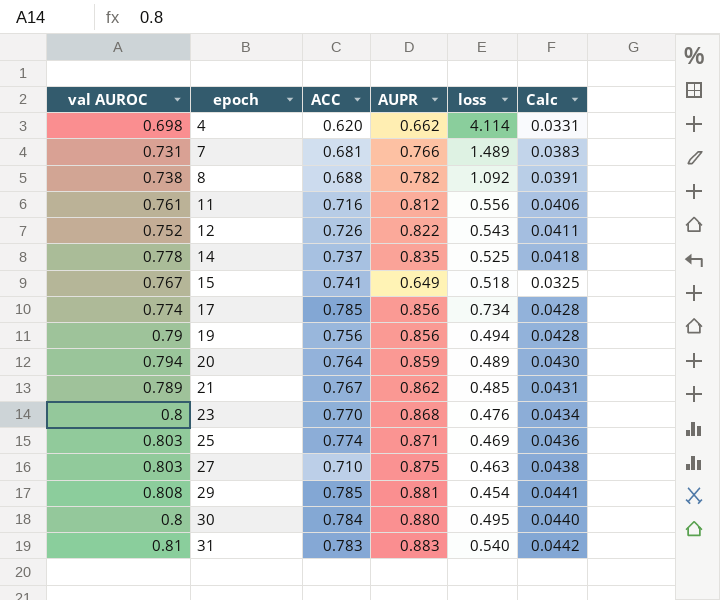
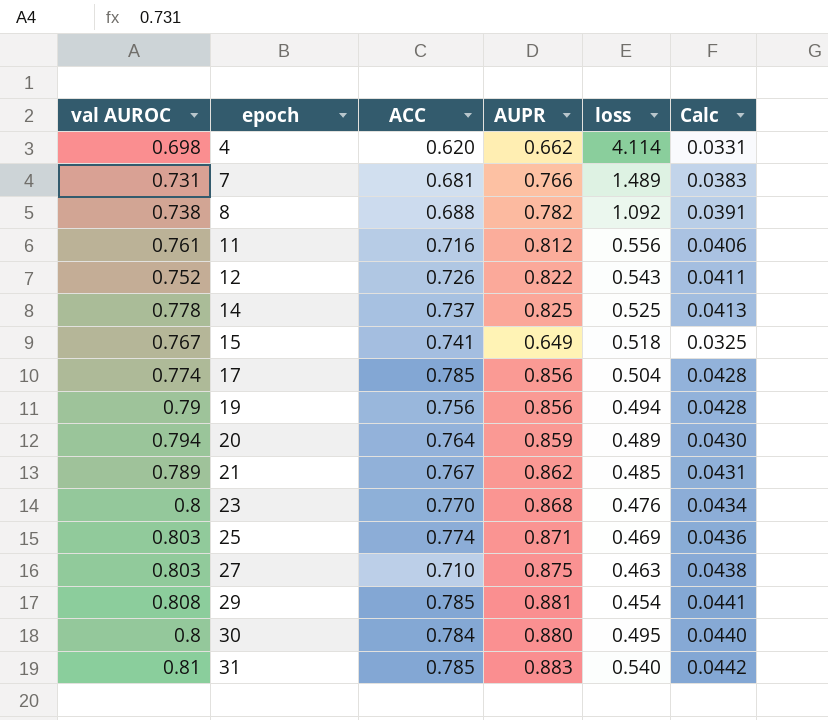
14 | AUPR: 0.835 -> 0.825
14 | Calc: 0.0418 -> 0.0413
17 | loss: 0.734 -> 0.504
31 | ACC: 0.783 -> 0.785

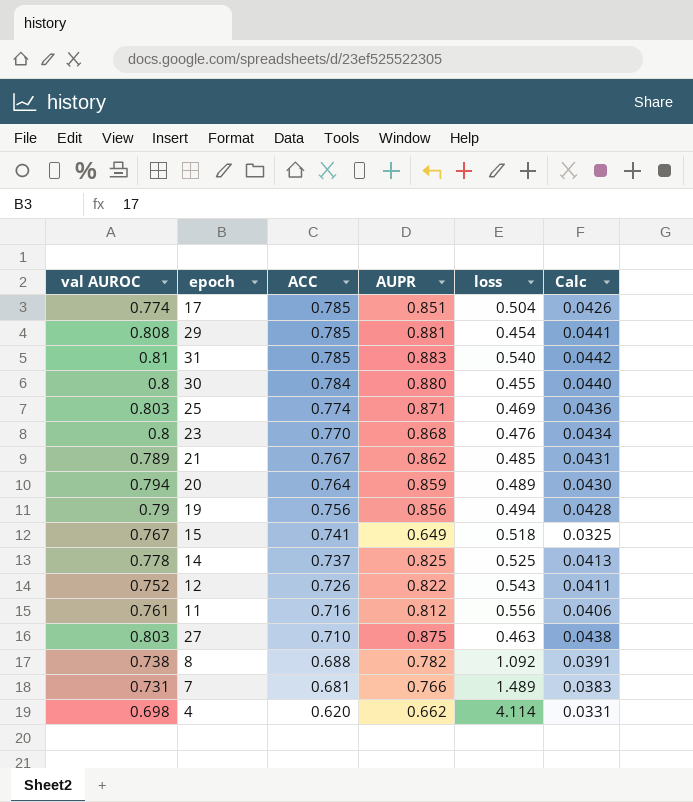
row order: epoch ascending -> ACC descending
17 | AUPR: 0.856 -> 0.851
17 | Calc: 0.0428 -> 0.0426
30 | loss: 0.495 -> 0.455

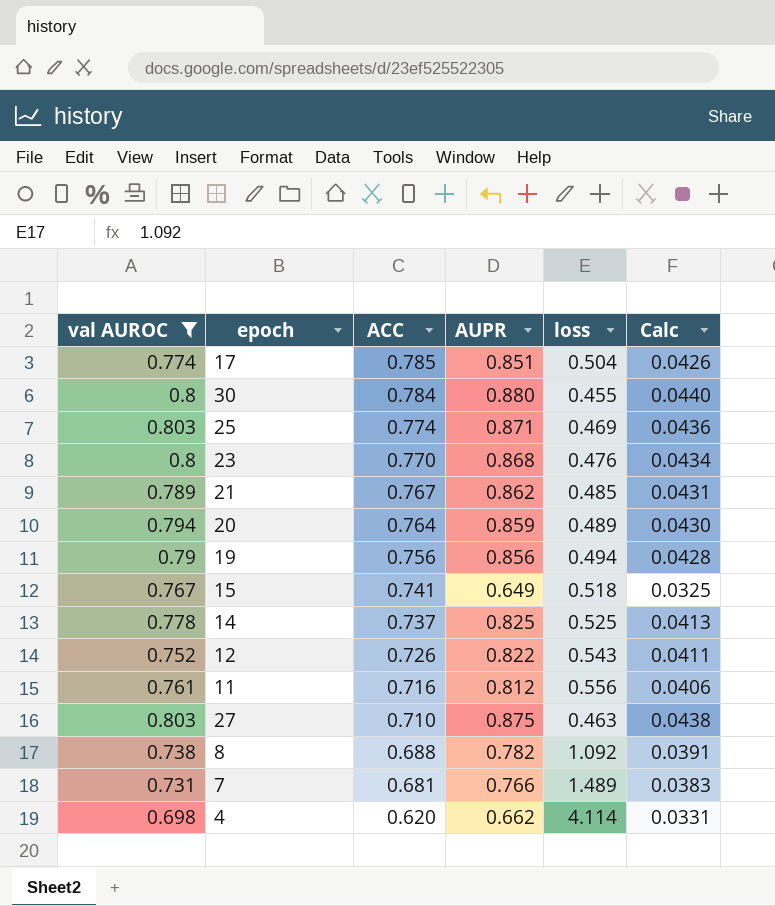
filter: none -> val AUROC <= 0.803

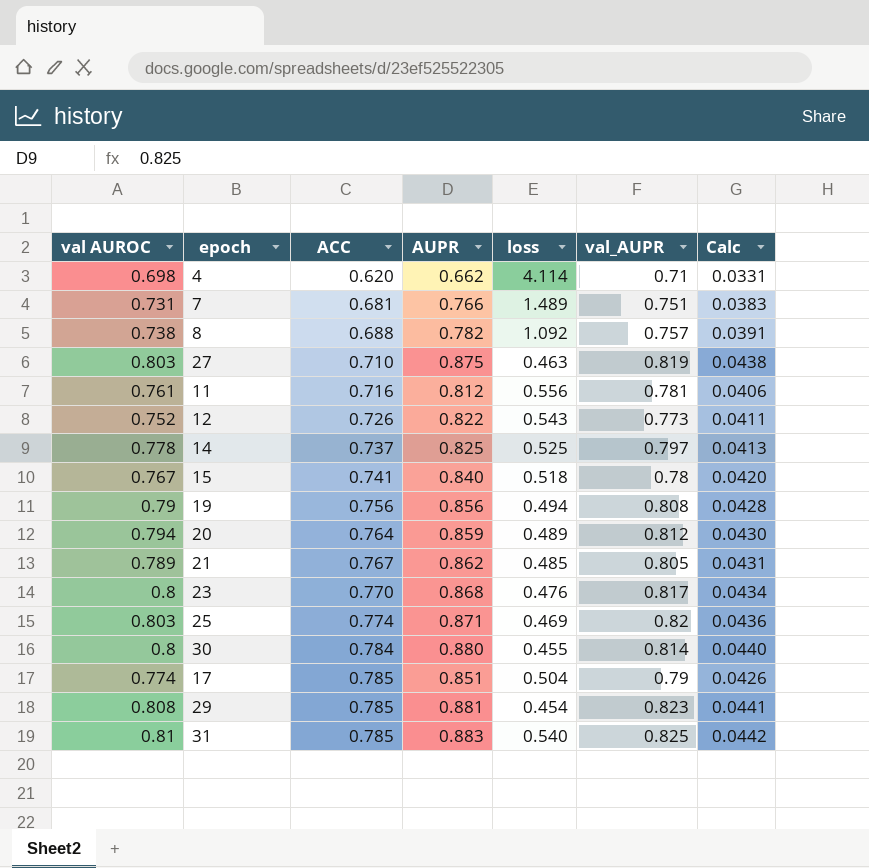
filter: val AUROC <= 0.803 -> none
row order: ACC descending -> ACC ascending
column val_AUPR | position: none -> 6
15 | AUPR: 0.649 -> 0.840
15 | Calc: 0.0325 -> 0.0420

